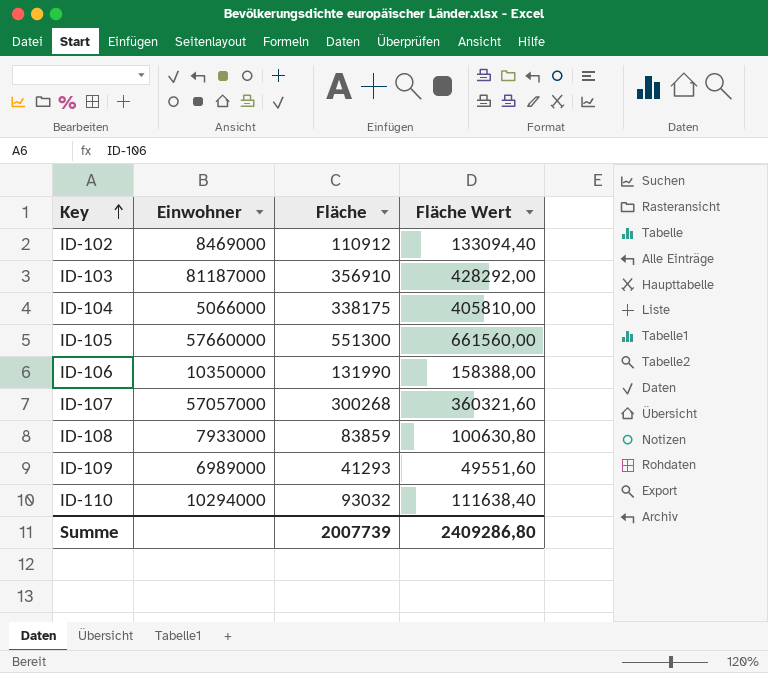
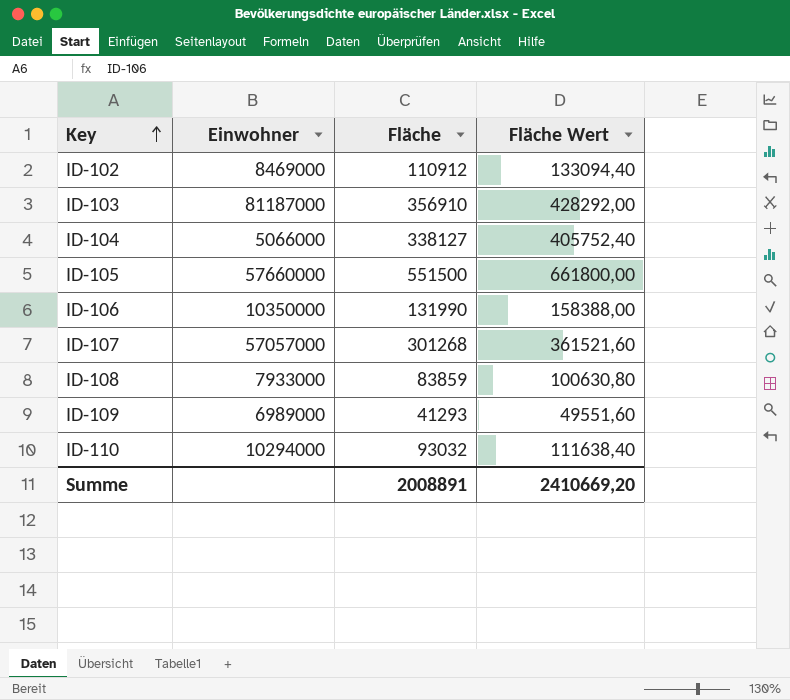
ID-104 | Fläche: 338175 -> 338127
ID-104 | Fläche Wert: 405810,00 -> 405752,40
ID-105 | Fläche: 551300 -> 551500
ID-105 | Fläche Wert: 661560,00 -> 661800,00
ID-107 | Fläche: 300268 -> 301268
ID-107 | Fläche Wert: 360321,60 -> 361521,60
Summe | Fläche: 2007739 -> 2008891
Summe | Fläche Wert: 2409286,80 -> 2410669,20

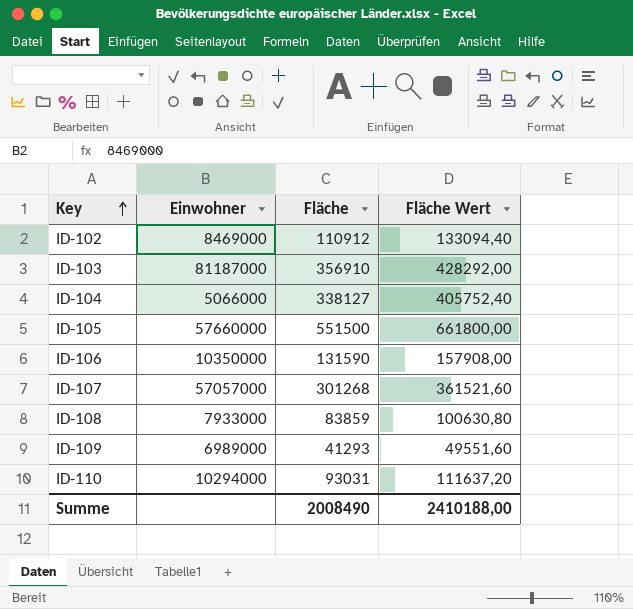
ID-106 | Fläche: 131990 -> 131590
ID-106 | Fläche Wert: 158388,00 -> 157908,00
ID-110 | Fläche: 93032 -> 93031
ID-110 | Fläche Wert: 111638,40 -> 111637,20
Summe | Fläche: 2008891 -> 2008490
Summe | Fläche Wert: 2410669,20 -> 2410188,00

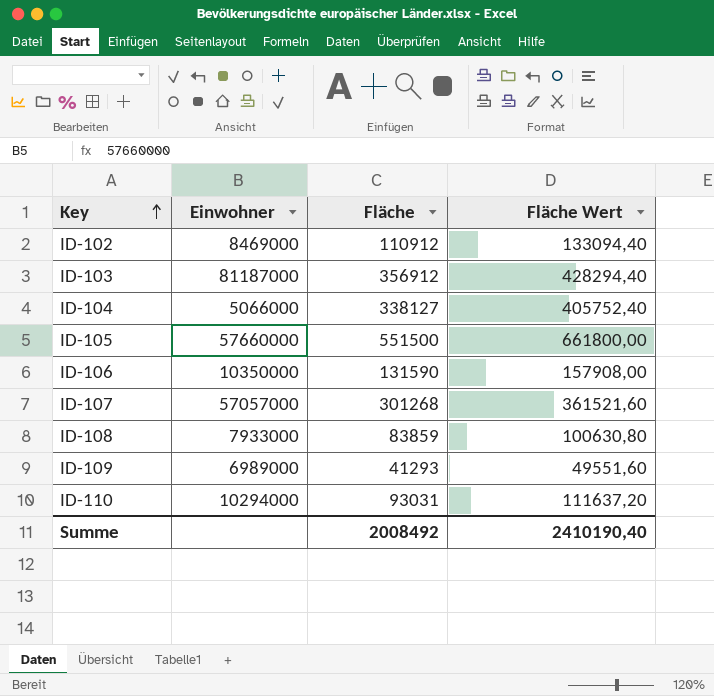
ID-103 | Fläche: 356910 -> 356912
ID-103 | Fläche Wert: 428292,00 -> 428294,40
Summe | Fläche: 2008490 -> 2008492
Summe | Fläche Wert: 2410188,00 -> 2410190,40

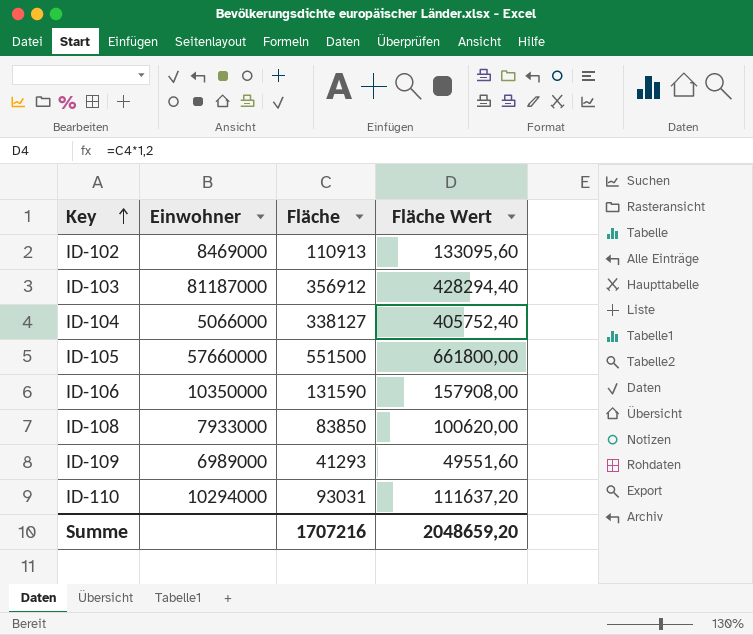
row ID-107: 57057000 | 301268 | 361521,60 -> none
ID-102 | Fläche: 110912 -> 110913
ID-102 | Fläche Wert: 133094,40 -> 133095,60
ID-108 | Fläche: 83859 -> 83850
ID-108 | Fläche Wert: 100630,80 -> 100620,00
Summe | Fläche: 2008492 -> 1707216
Summe | Fläche Wert: 2410190,40 -> 2048659,20

